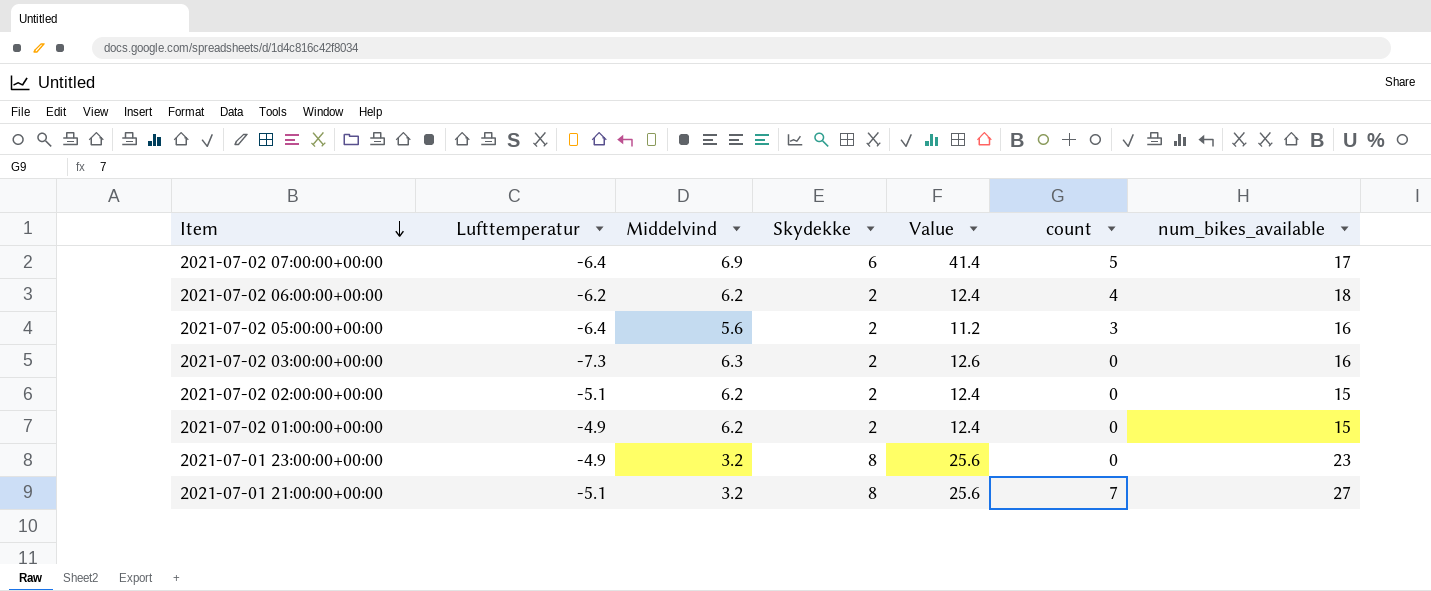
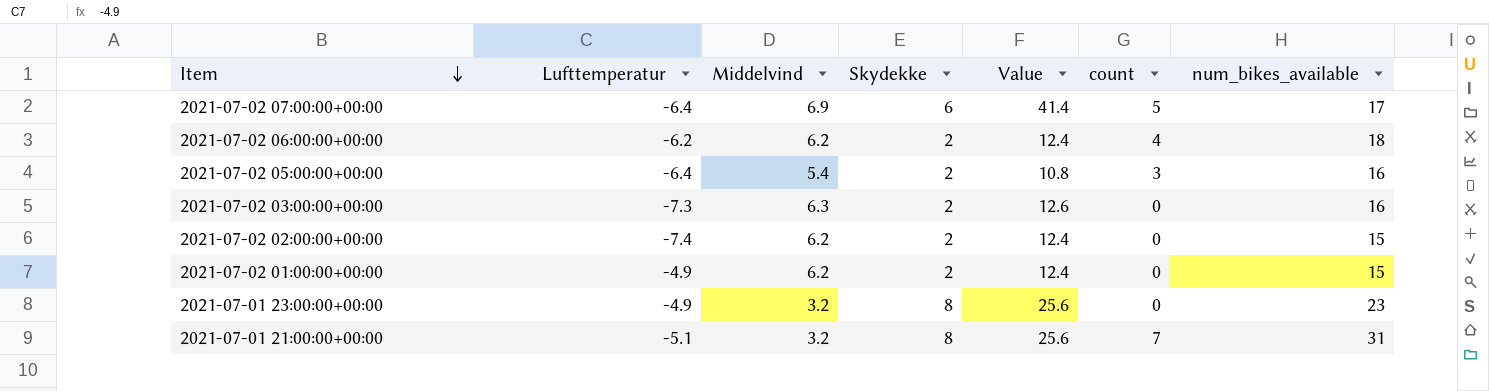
2021-07-02 05:00:00+00:00 | Middelvind: 5.6 -> 5.4
2021-07-02 05:00:00+00:00 | Value: 11.2 -> 10.8
2021-07-02 02:00:00+00:00 | Lufttemperatur: -5.1 -> -7.4
2021-07-01 21:00:00+00:00 | num_bikes_available: 27 -> 31

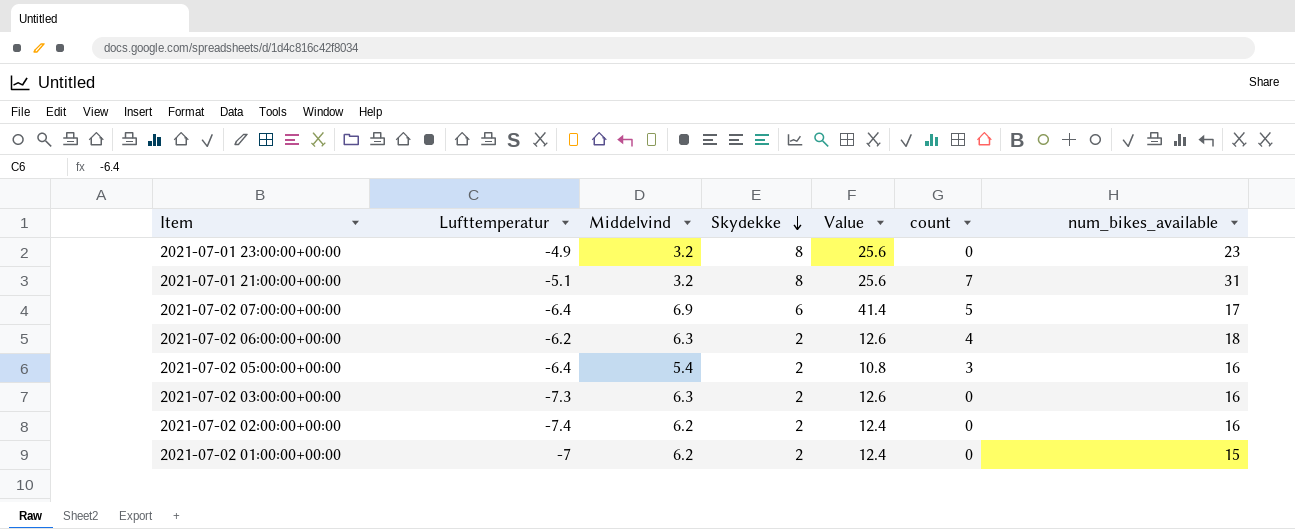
row order: Item descending -> Skydekke descending
2021-07-02 06:00:00+00:00 | Middelvind: 6.2 -> 6.3
2021-07-02 06:00:00+00:00 | Value: 12.4 -> 12.6
2021-07-02 02:00:00+00:00 | num_bikes_available: 15 -> 16
2021-07-02 01:00:00+00:00 | Lufttemperatur: -4.9 -> -7

